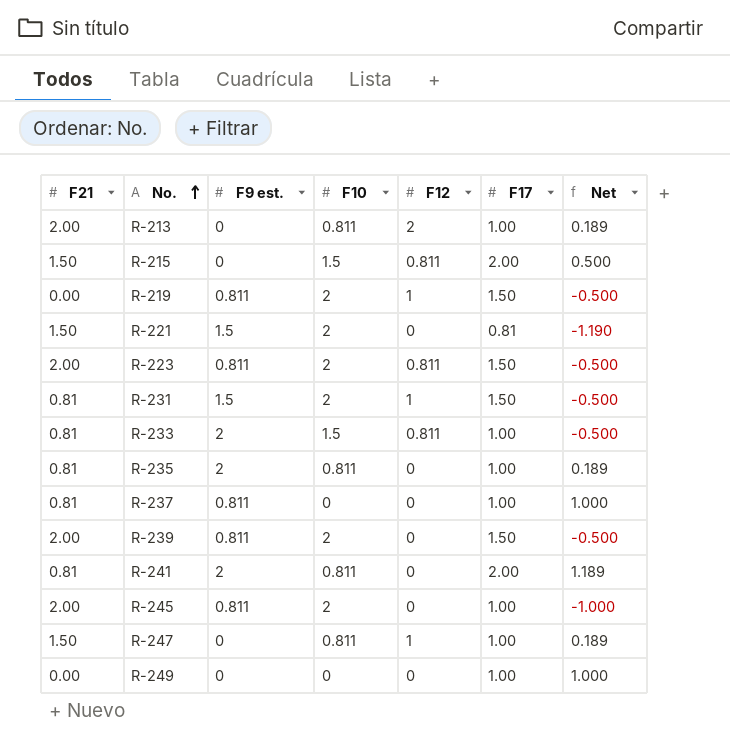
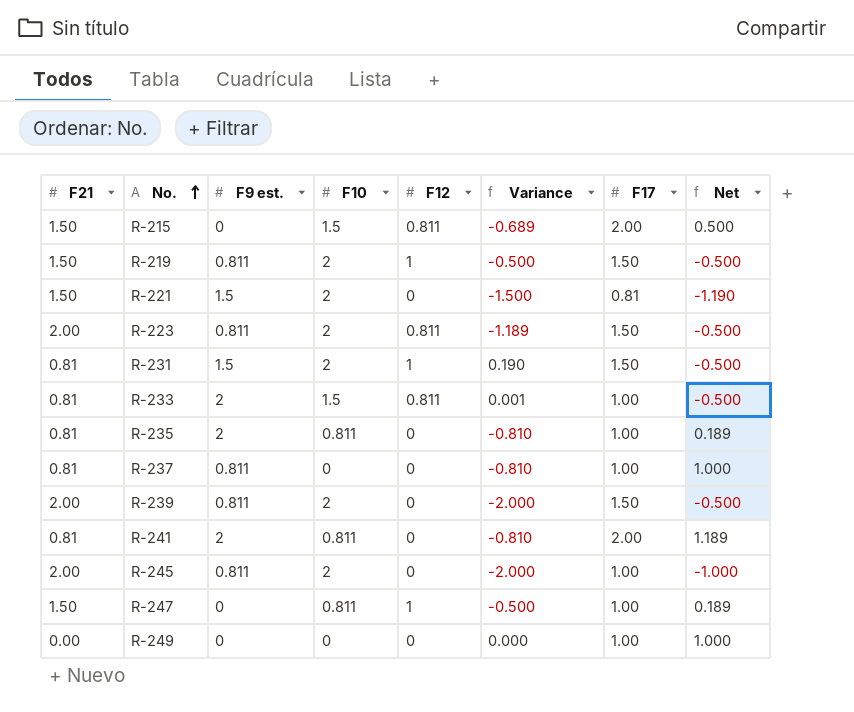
column Variance | formula: none -> [F12] - [F21]
row R-213: 2.00 | 0 | 0.811 | 2 | 1.00 | 0.189 -> none
R-219 | F21: 0.00 -> 1.50

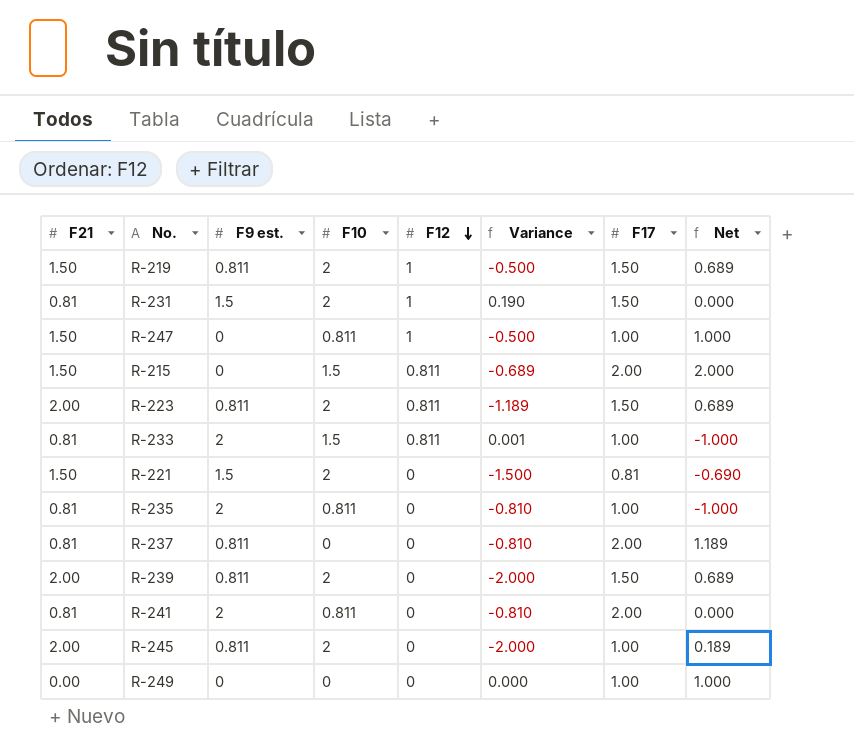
row order: No. ascending -> F12 descending
column Net | formula: [F17] - [F10] -> [F17] - [F9 est.]
R-237 | F17: 1.00 -> 2.00

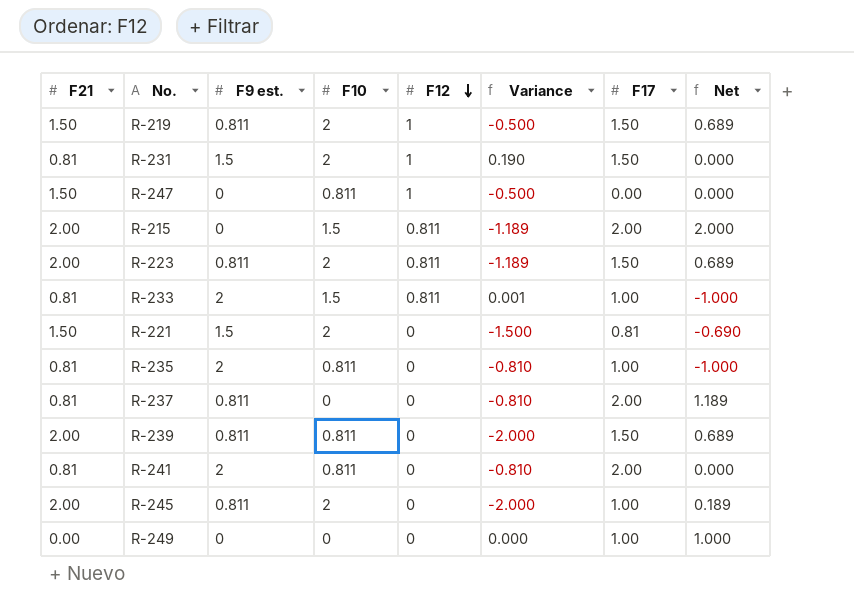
R-247 | F17: 1.00 -> 0.00
R-247 | Net: 1.000 -> 0.000
R-215 | F21: 1.50 -> 2.00
R-215 | Variance: -0.689 -> -1.189
R-239 | F10: 2 -> 0.811

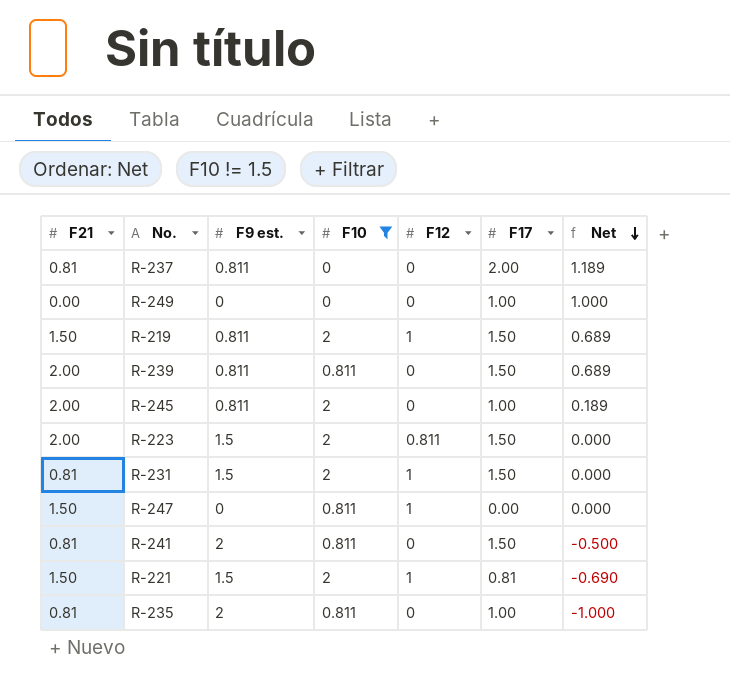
filter: none -> F10 != 1.5
row order: F12 descending -> Net descending
column Variance | formula: [F12] - [F21] -> none
R-223 | F9 est.: 0.811 -> 1.5
R-223 | Net: 0.689 -> 0.000
R-241 | F17: 2.00 -> 1.50
R-241 | Net: 0.000 -> -0.500
R-221 | F12: 0 -> 1

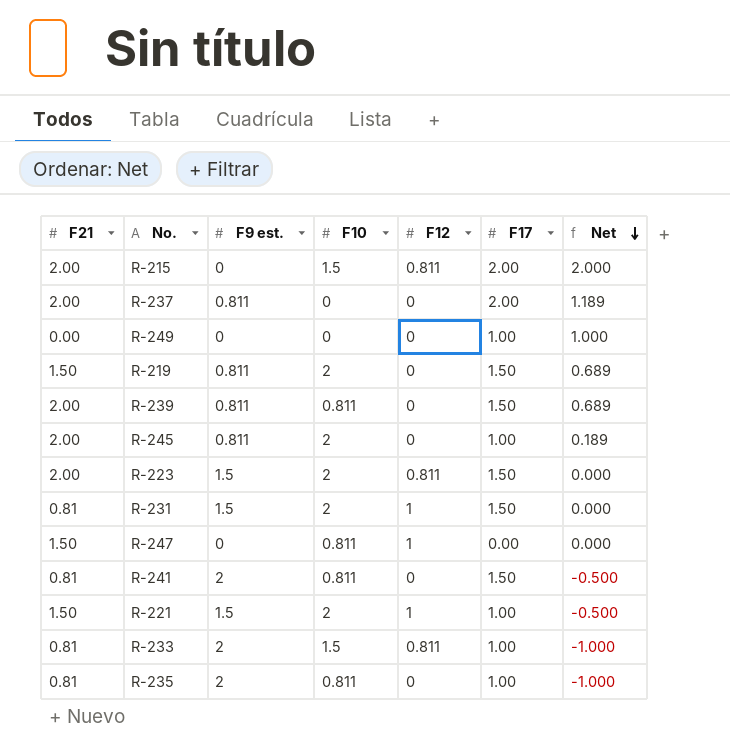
filter: F10 != 1.5 -> none
R-237 | F21: 0.81 -> 2.00
R-219 | F12: 1 -> 0
R-221 | F17: 0.81 -> 1.00
R-221 | Net: -0.690 -> -0.500

